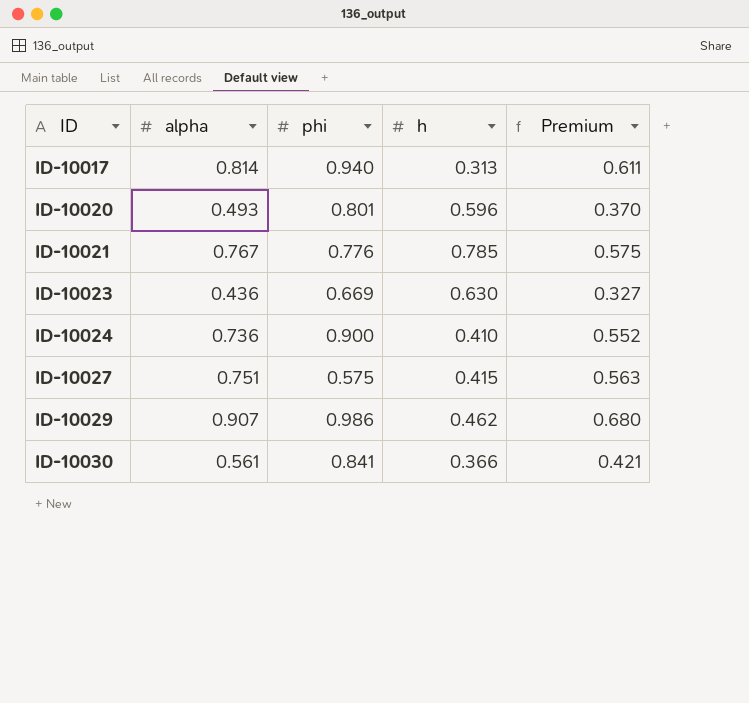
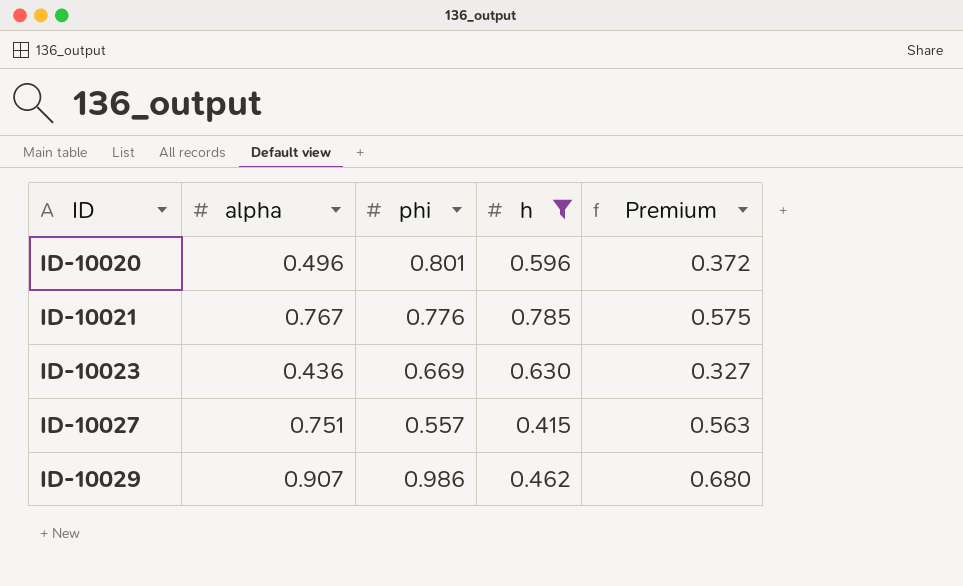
filter: none -> h >= 0.415
ID-10020 | alpha: 0.493 -> 0.496
ID-10020 | Premium: 0.370 -> 0.372
ID-10027 | phi: 0.575 -> 0.557

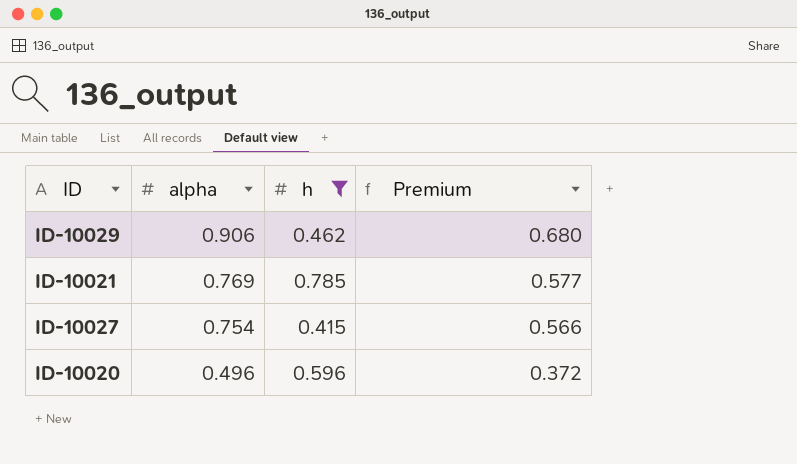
row order: ID ascending -> alpha descending
column phi | position: 3 -> none
row ID-10023: 0.436 | 0.669 | 0.630 | 0.327 -> none
ID-10029 | alpha: 0.907 -> 0.906
ID-10021 | alpha: 0.767 -> 0.769
ID-10021 | Premium: 0.575 -> 0.577
ID-10027 | alpha: 0.751 -> 0.754
ID-10027 | Premium: 0.563 -> 0.566

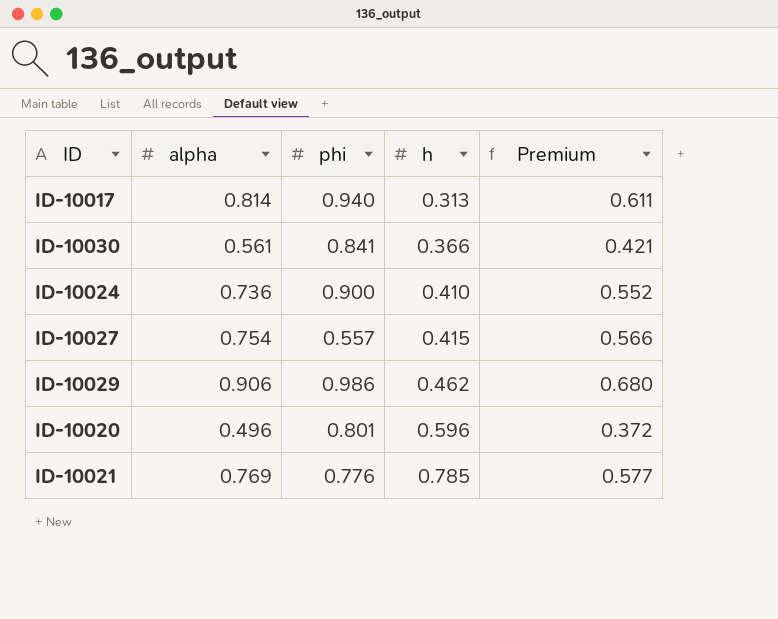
filter: h >= 0.415 -> none
row order: alpha descending -> h ascending
column phi | position: none -> 3

